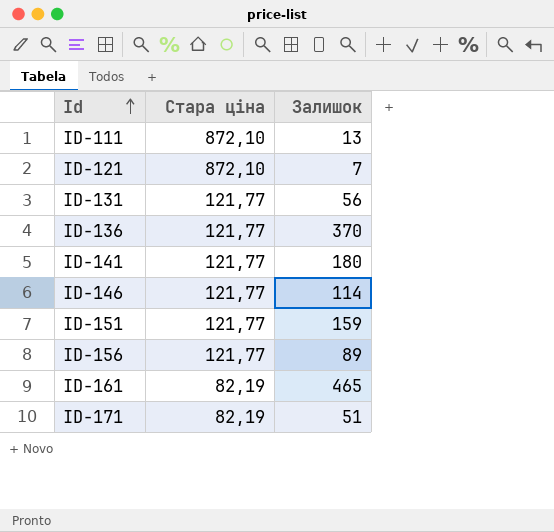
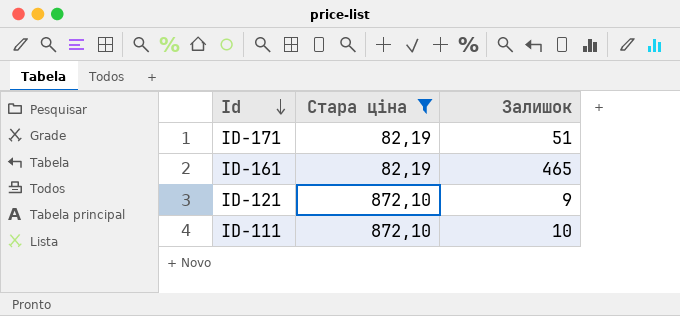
filter: none -> Стара ціна != 121,77
row order: Id ascending -> Id descending
ID-121 | Залишок: 7 -> 9
ID-111 | Залишок: 13 -> 10

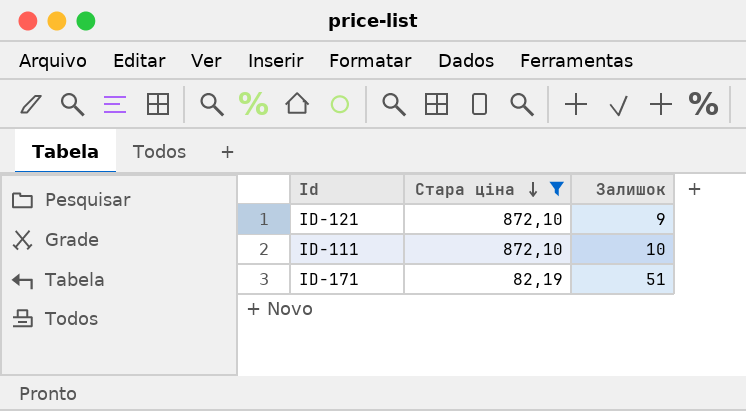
row order: Id descending -> Стара ціна descending
row ID-161: 82,19 | 465 -> none

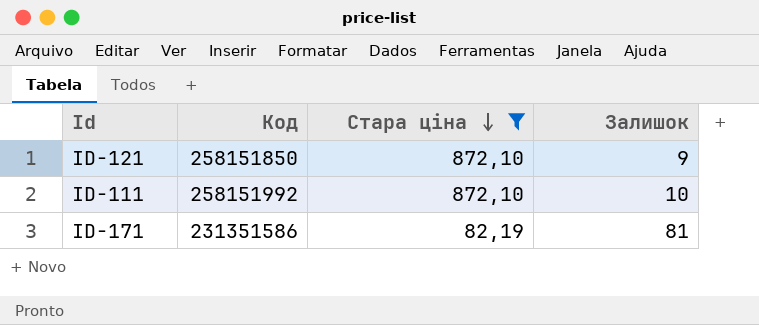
column Код | position: none -> 2
ID-171 | Залишок: 51 -> 81

